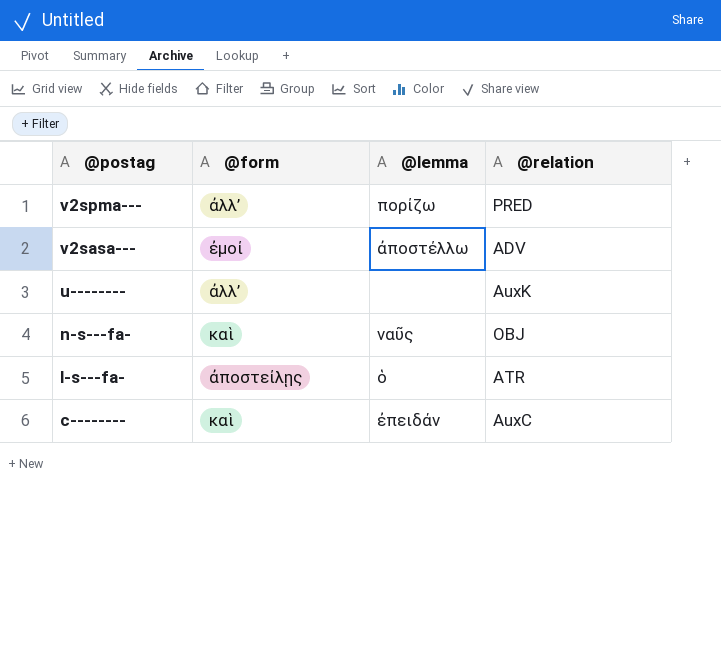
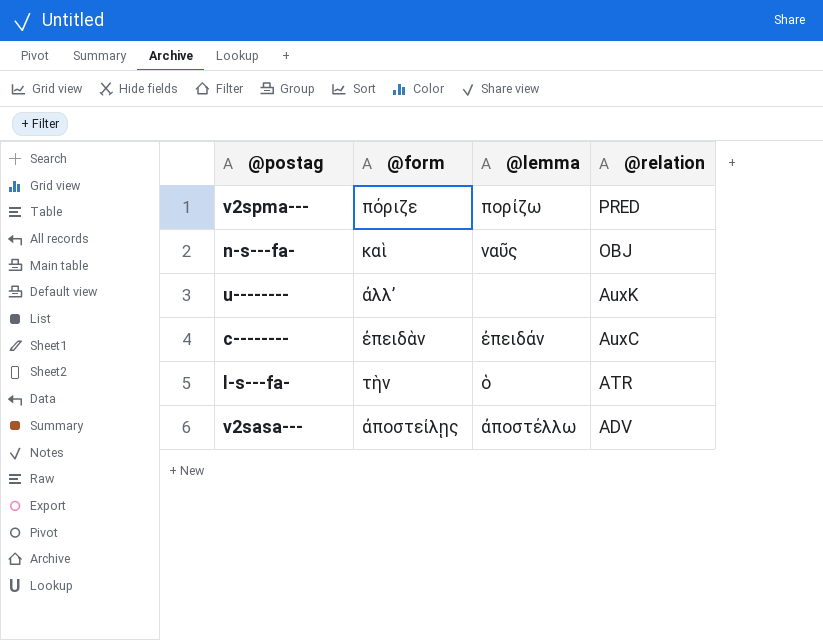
row order: @postag descending -> @relation descending
v2spma--- | @form: ἀλλ’ -> πόριζε
c-------- | @form: καὶ -> ἐπειδὰν
l-s---fa- | @form: ἀποστείλῃς -> τὴν
v2sasa--- | @form: ἐμοί -> ἀποστείλῃς

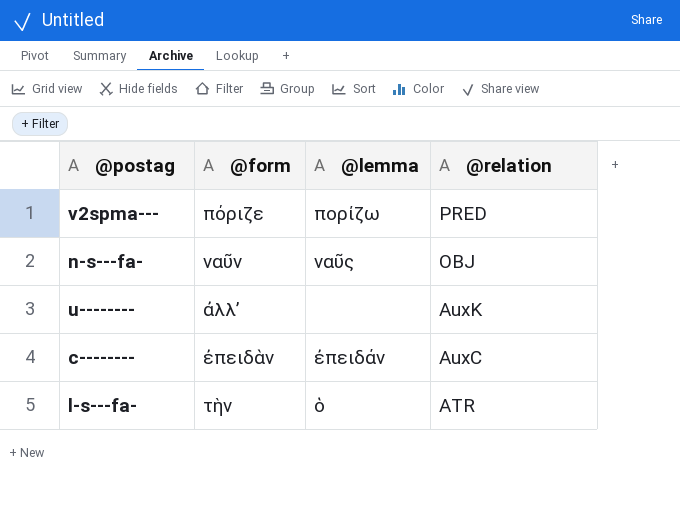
row v2sasa---: ἀποστείλῃς | ἀποστέλλω | ADV -> none
n-s---fa- | @form: καὶ -> ναῦν

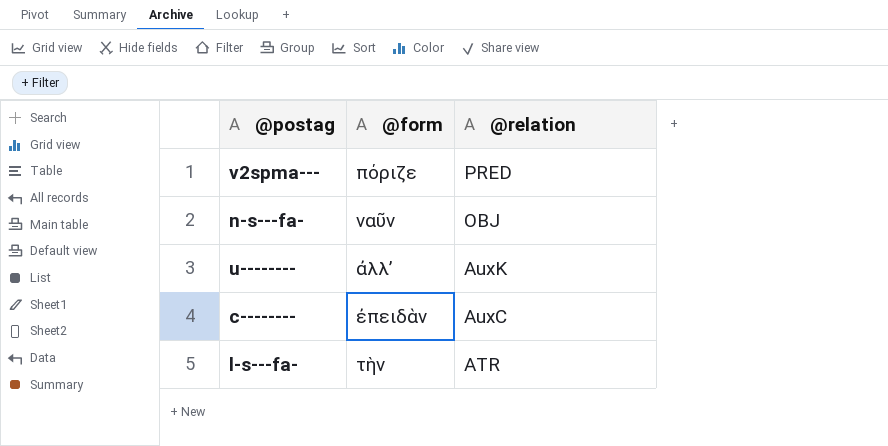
column @lemma | position: 3 -> none

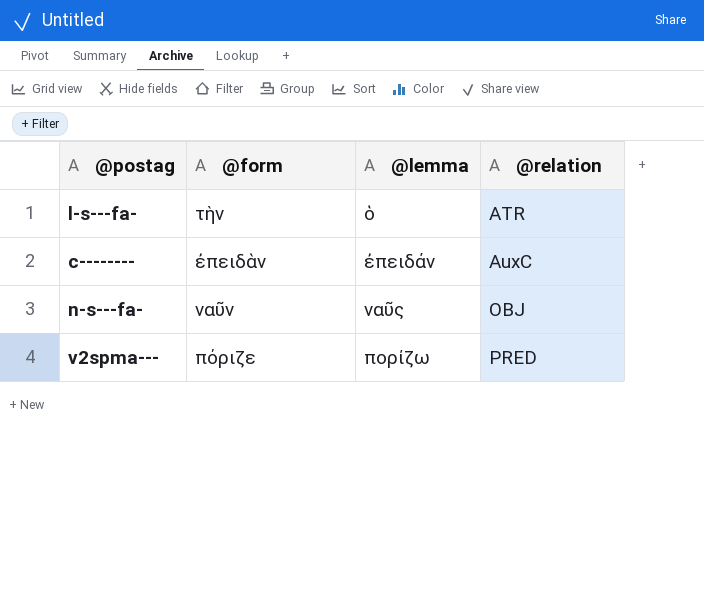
row order: @relation descending -> @relation ascending
column @lemma | position: none -> 3
row u--------: ἀλλ’ | AuxK -> none

